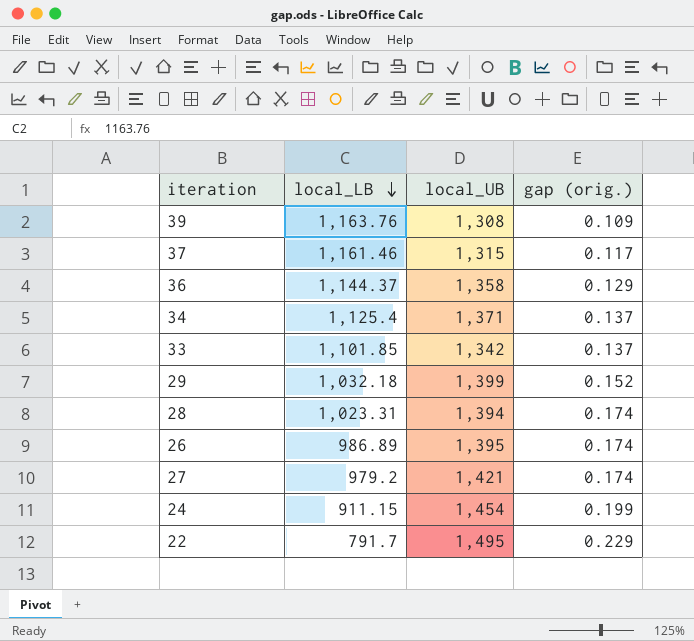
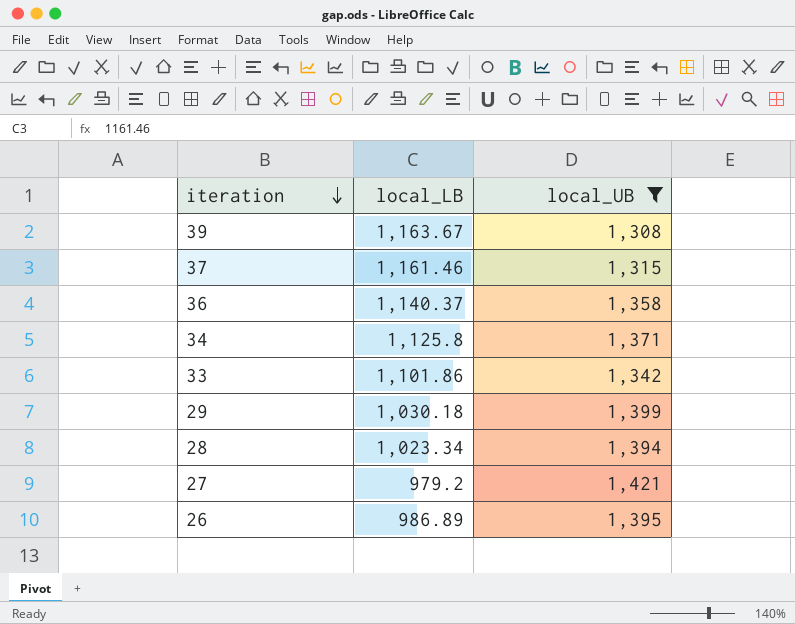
filter: none -> local_UB <= 1,421
row order: local_LB descending -> iteration descending
column gap (orig.) | position: 4 -> none
39 | local_LB: 1,163.76 -> 1,163.67
36 | local_LB: 1,144.37 -> 1,140.37
34 | local_LB: 1,125.4 -> 1,125.8
33 | local_LB: 1,101.85 -> 1,101.86
29 | local_LB: 1,032.18 -> 1,030.18
28 | local_LB: 1,023.31 -> 1,023.34

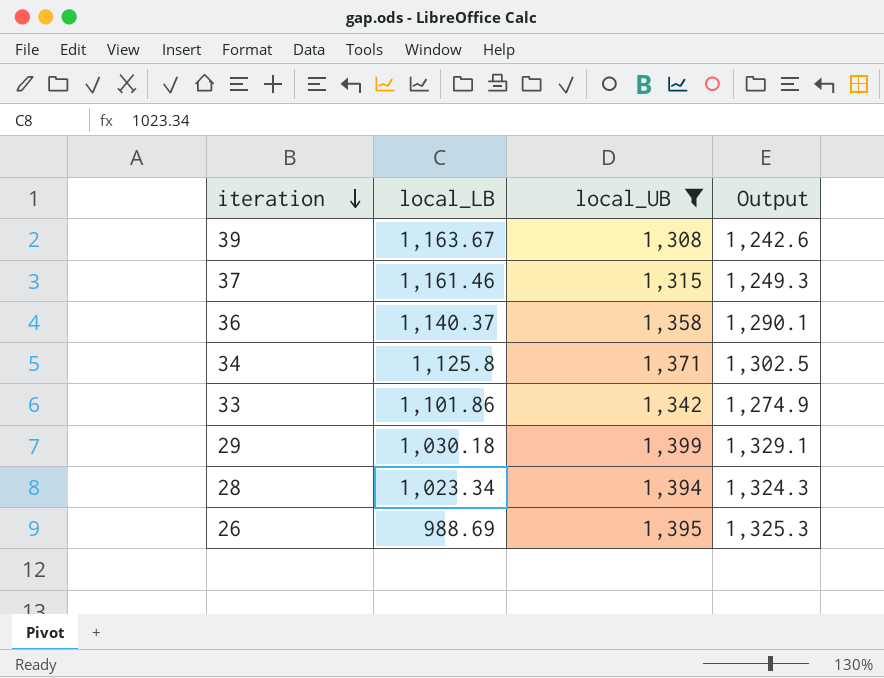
column Output | formula: none -> [local_UB] * 0.95
row 27: 979.2 | 1,421 -> none
26 | local_LB: 986.89 -> 988.69

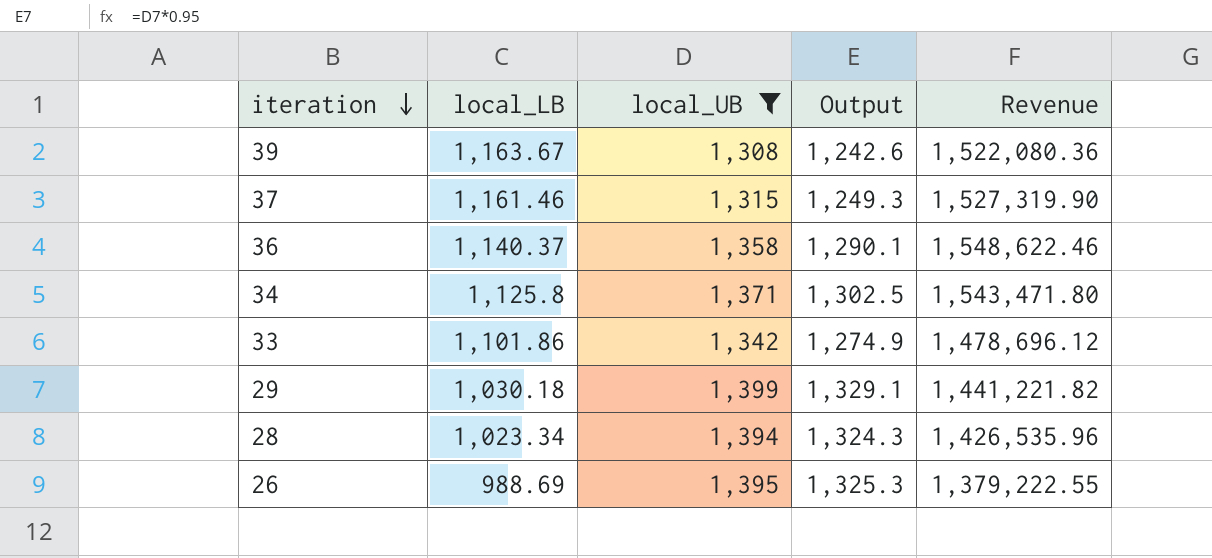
column Revenue | formula: none -> [local_LB] * [local_UB]

